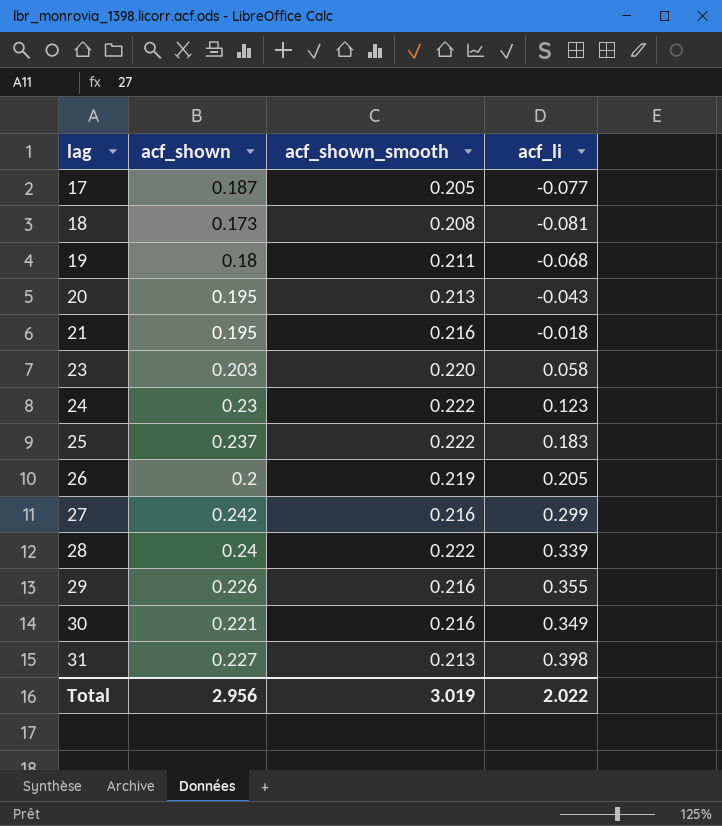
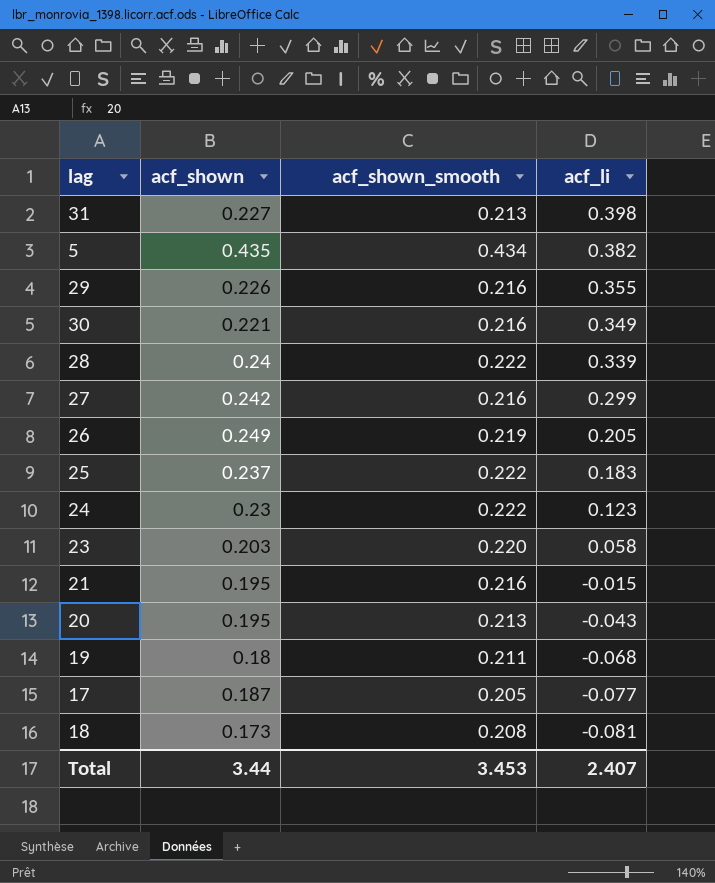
row order: lag ascending -> acf_li descending
row 5: none -> 0.435 | 0.434 | 0.382
26 | acf_shown: 0.2 -> 0.249
21 | acf_li: -0.018 -> -0.015
Total | acf_shown: 2.956 -> 3.44
Total | acf_shown_smooth: 3.019 -> 3.453
Total | acf_li: 2.022 -> 2.407

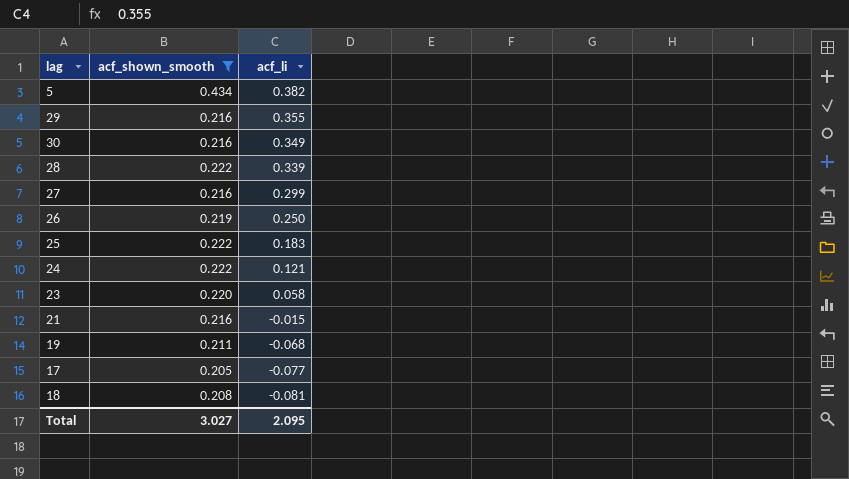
filter: none -> acf_shown_smooth != 0.213
column acf_shown | position: 2 -> none
26 | acf_li: 0.205 -> 0.250
24 | acf_li: 0.123 -> 0.121
Total | acf_shown_smooth: 3.453 -> 3.027
Total | acf_li: 2.407 -> 2.095

